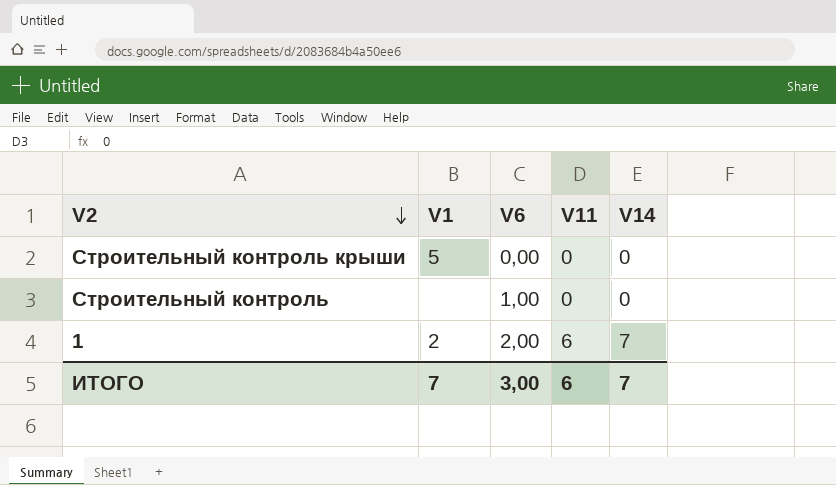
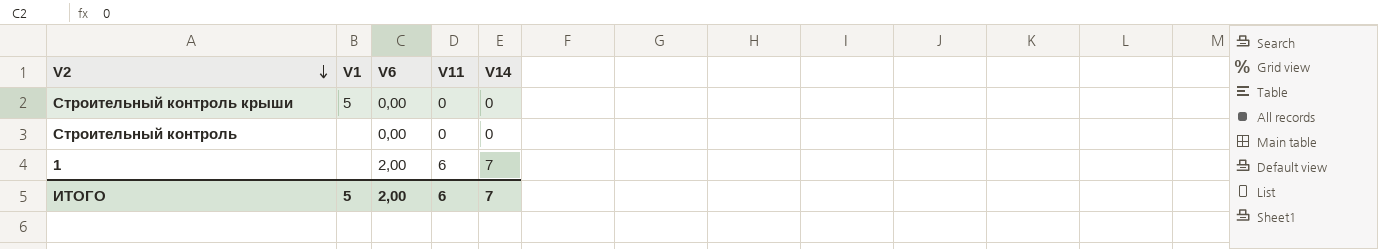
Строительный контроль | V6: 1,00 -> 0,00
1 | V1: 2 -> none
ИТОГО | V1: 7 -> 5
ИТОГО | V6: 3,00 -> 2,00

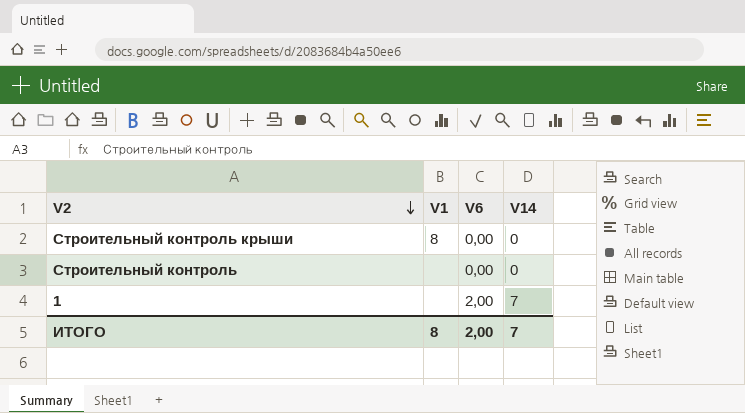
column V11 | position: 4 -> none
Строительный контроль крыши | V1: 5 -> 8
ИТОГО | V1: 5 -> 8

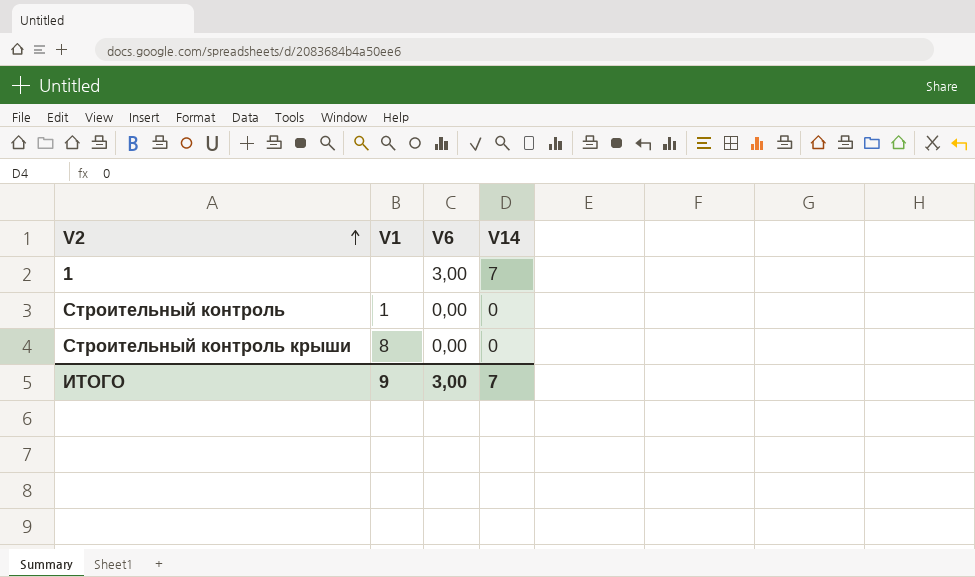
row order: V2 descending -> V2 ascending
1 | V6: 2,00 -> 3,00
Строительный контроль | V1: none -> 1
ИТОГО | V1: 8 -> 9
ИТОГО | V6: 2,00 -> 3,00

